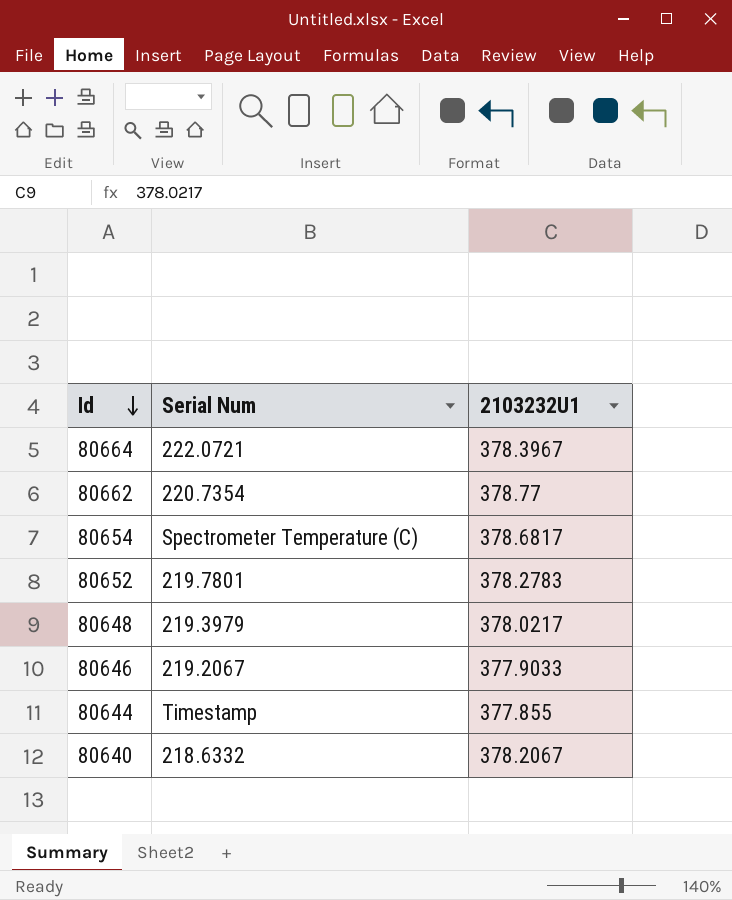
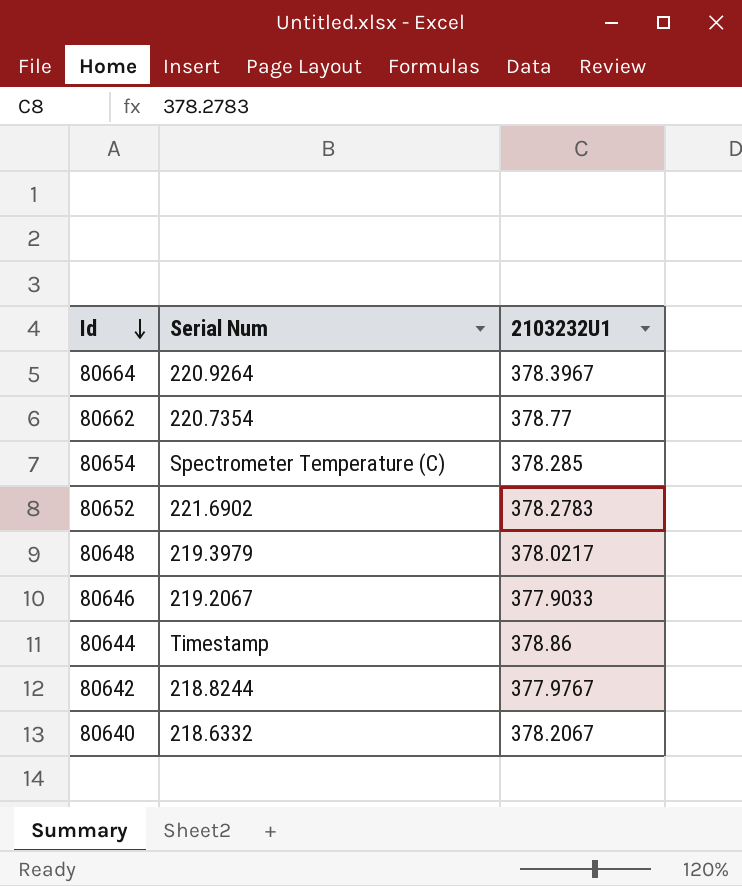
80664 | Serial Num: 222.0721 -> 220.9264
80654 | 2103232U1: 378.6817 -> 378.285
80652 | Serial Num: 219.7801 -> 221.6902
80644 | 2103232U1: 377.855 -> 378.86
row 80642: none -> 218.8244 | 377.9767

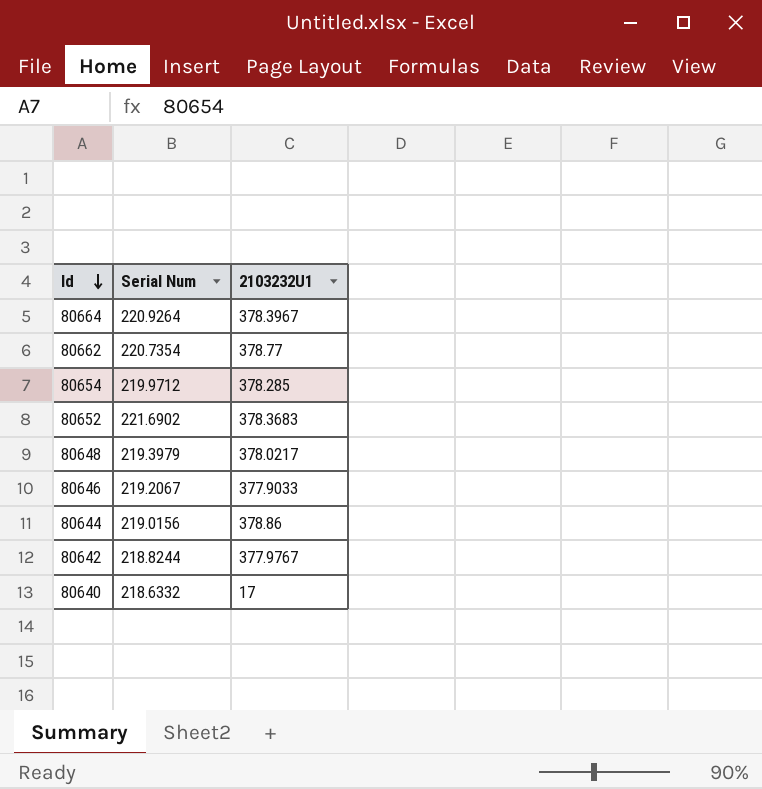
80654 | Serial Num: Spectrometer Temperature (C) -> 219.9712
80652 | 2103232U1: 378.2783 -> 378.3683
80644 | Serial Num: Timestamp -> 219.0156
80640 | 2103232U1: 378.2067 -> 17

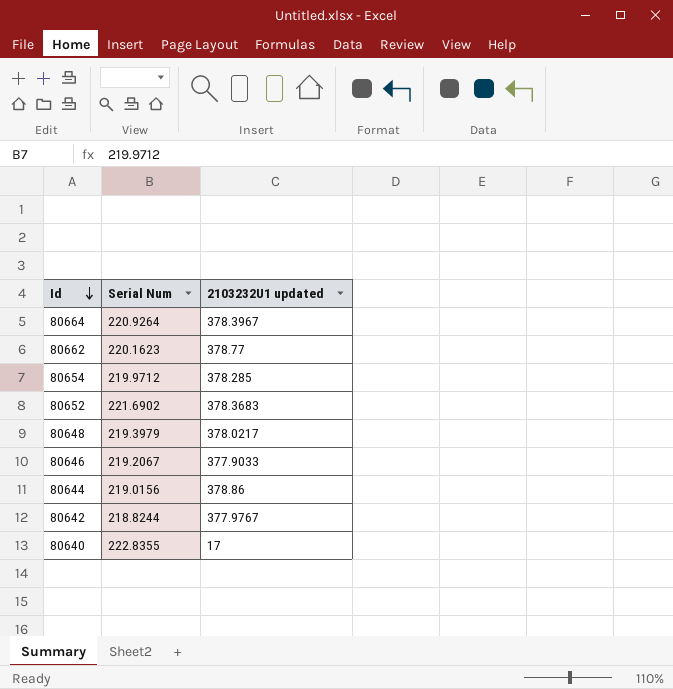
column name: 2103232U1 -> 2103232U1 updated
80662 | Serial Num: 220.7354 -> 220.1623
80640 | Serial Num: 218.6332 -> 222.8355

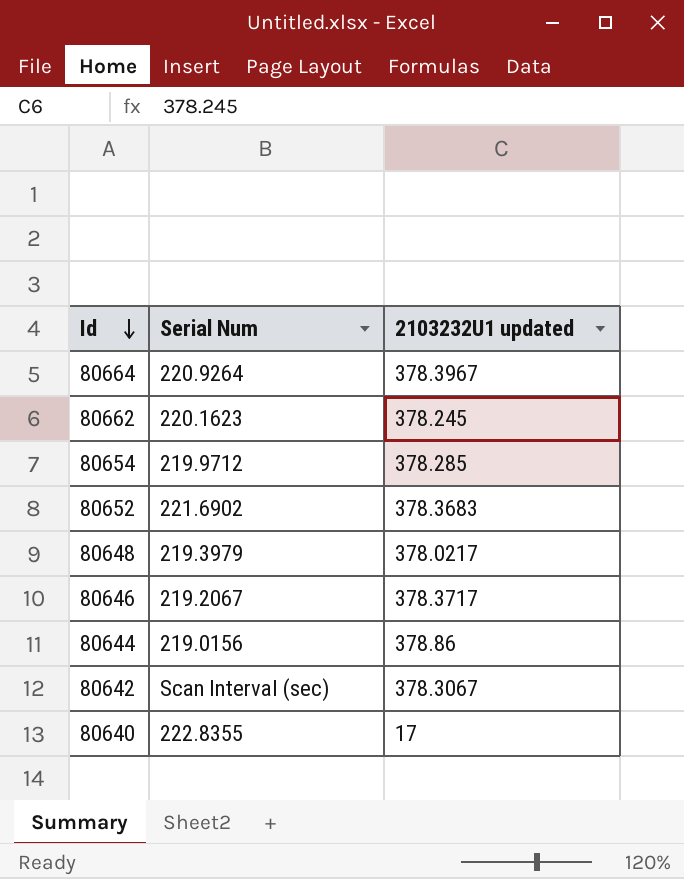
80662 | 2103232U1 updated: 378.77 -> 378.245
80646 | 2103232U1 updated: 377.9033 -> 378.3717
80642 | Serial Num: 218.8244 -> Scan Interval (sec)
80642 | 2103232U1 updated: 377.9767 -> 378.3067

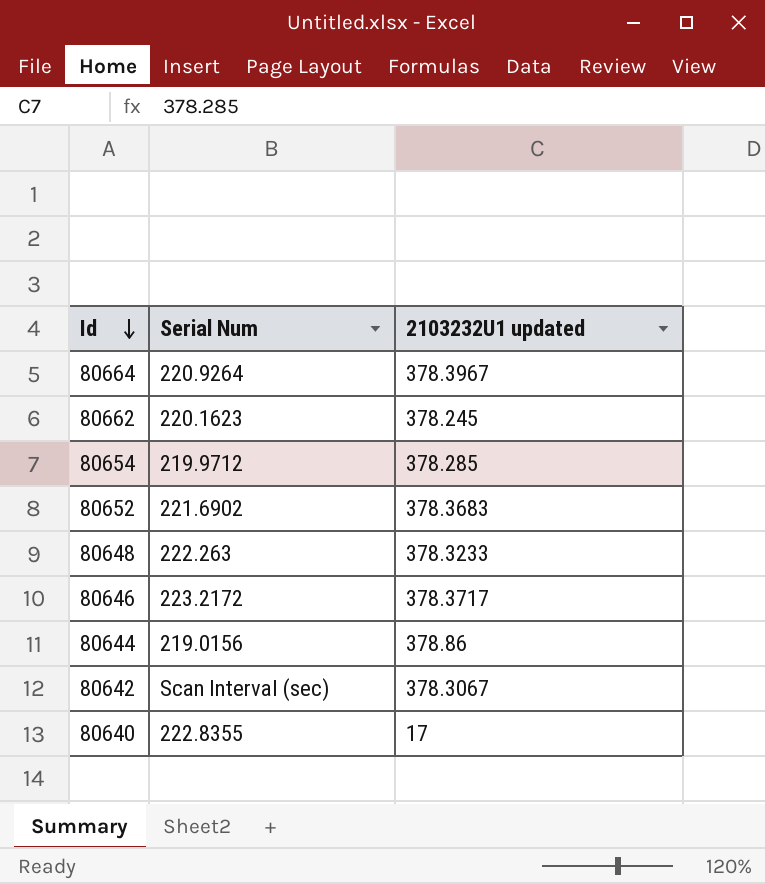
80648 | Serial Num: 219.3979 -> 222.263
80648 | 2103232U1 updated: 378.0217 -> 378.3233
80646 | Serial Num: 219.2067 -> 223.2172

